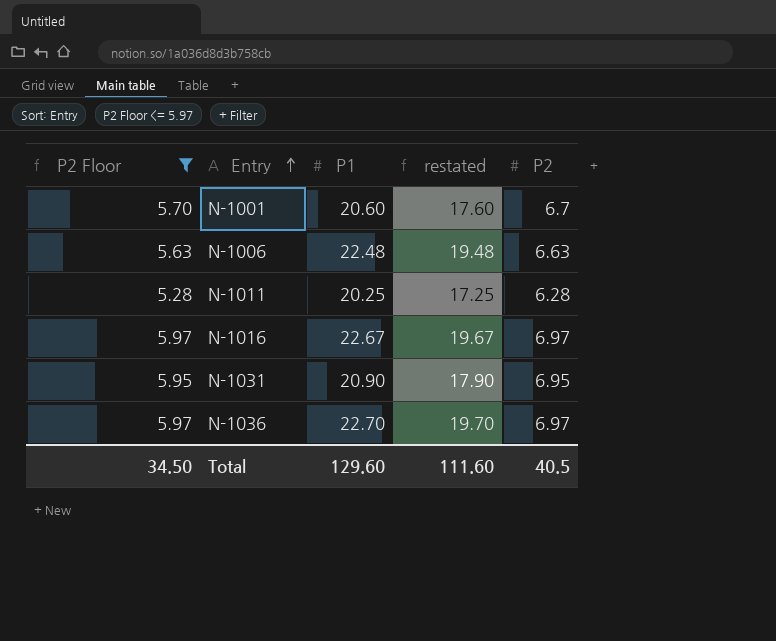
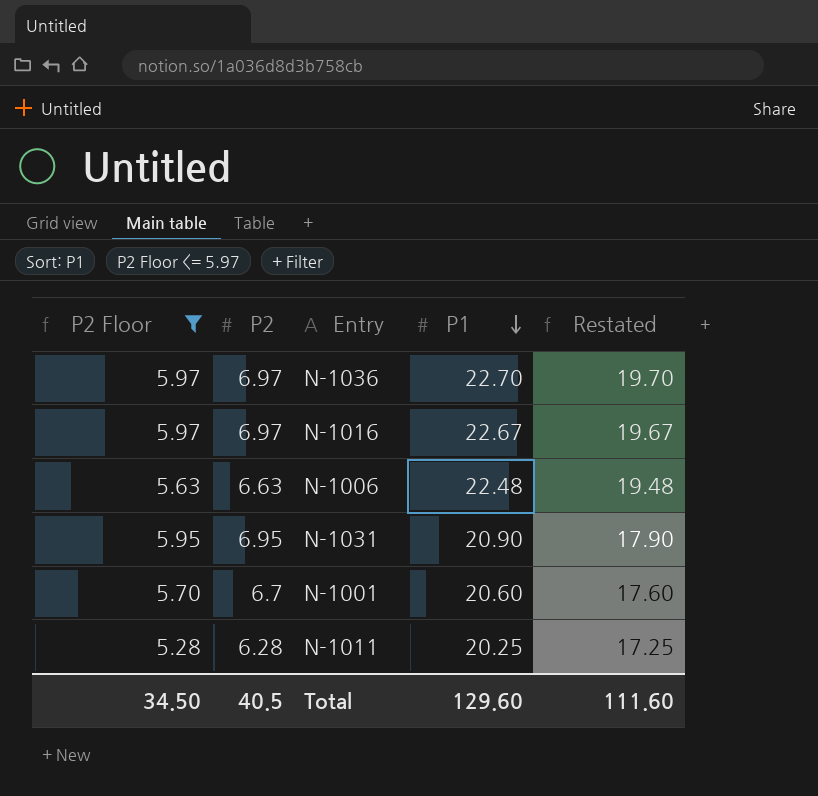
row order: Entry ascending -> P1 descending
column P2 | position: 5 -> 2
column name: restated -> Restated

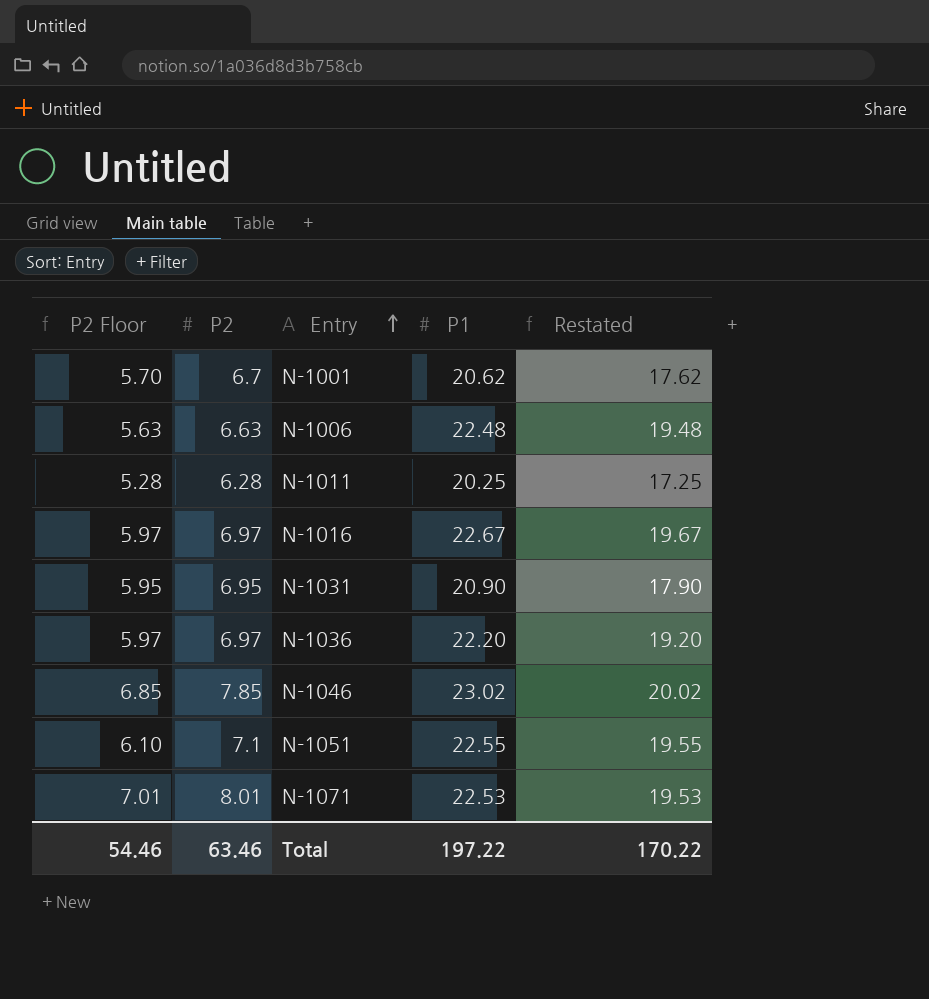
filter: P2 Floor <= 5.97 -> none
row order: P1 descending -> Entry ascending
N-1001 | P1: 20.60 -> 20.62
N-1001 | Restated: 17.60 -> 17.62
N-1036 | P1: 22.70 -> 22.20
N-1036 | Restated: 19.70 -> 19.20
Total | P2 Floor: 34.50 -> 54.46
Total | P2: 40.5 -> 63.46
Total | P1: 129.60 -> 197.22
Total | Restated: 111.60 -> 170.22

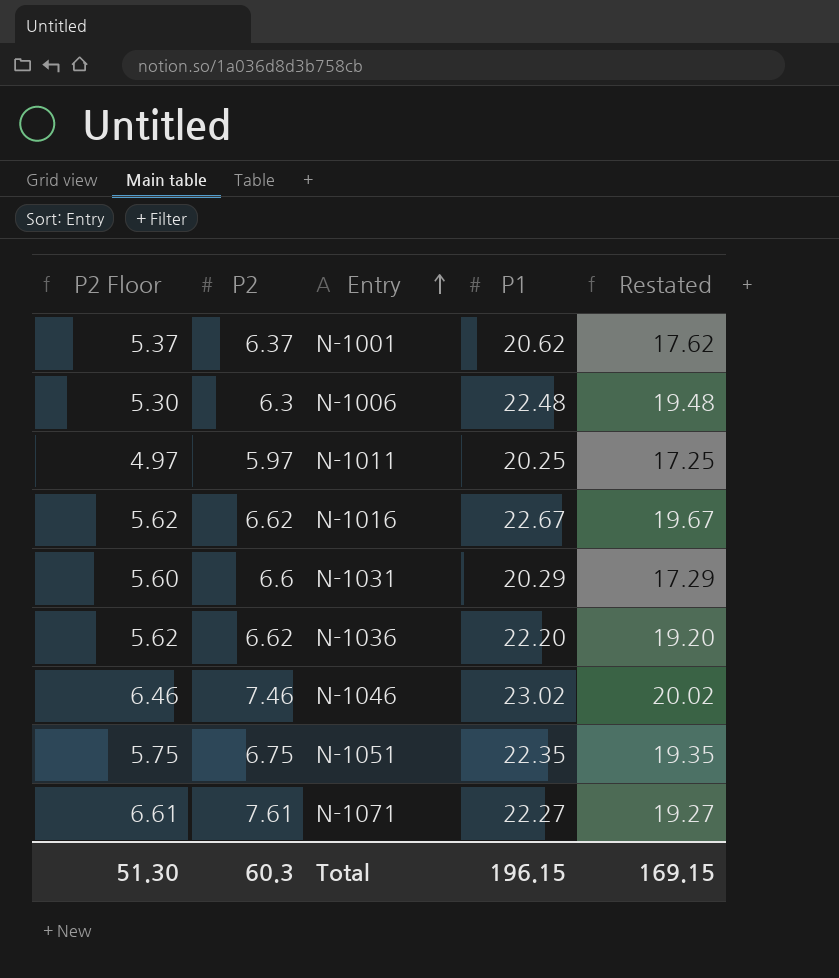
N-1001 | P2 Floor: 5.70 -> 5.37
N-1001 | P2: 6.7 -> 6.37
N-1006 | P2 Floor: 5.63 -> 5.30
N-1006 | P2: 6.63 -> 6.3
N-1011 | P2 Floor: 5.28 -> 4.97
N-1011 | P2: 6.28 -> 5.97
N-1016 | P2 Floor: 5.97 -> 5.62
N-1016 | P2: 6.97 -> 6.62
N-1031 | P2 Floor: 5.95 -> 5.60
N-1031 | P2: 6.95 -> 6.6
N-1031 | P1: 20.90 -> 20.29
N-1031 | Restated: 17.90 -> 17.29
N-1036 | P2 Floor: 5.97 -> 5.62
N-1036 | P2: 6.97 -> 6.62
N-1046 | P2 Floor: 6.85 -> 6.46
N-1046 | P2: 7.85 -> 7.46
N-1051 | P2 Floor: 6.10 -> 5.75
N-1051 | P2: 7.1 -> 6.75
N-1051 | P1: 22.55 -> 22.35
N-1051 | Restated: 19.55 -> 19.35
N-1071 | P2 Floor: 7.01 -> 6.61
N-1071 | P2: 8.01 -> 7.61
N-1071 | P1: 22.53 -> 22.27
N-1071 | Restated: 19.53 -> 19.27
Total | P2 Floor: 54.46 -> 51.30
Total | P2: 63.46 -> 60.3
Total | P1: 197.22 -> 196.15
Total | Restated: 170.22 -> 169.15

